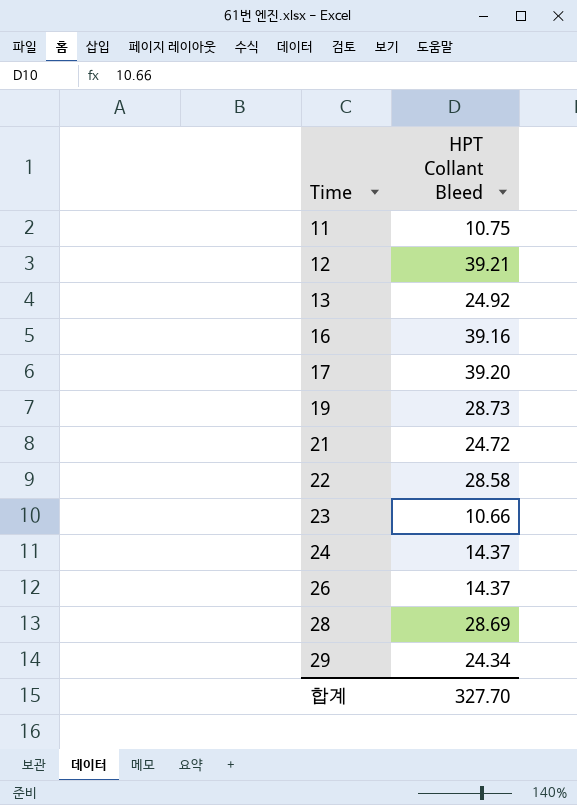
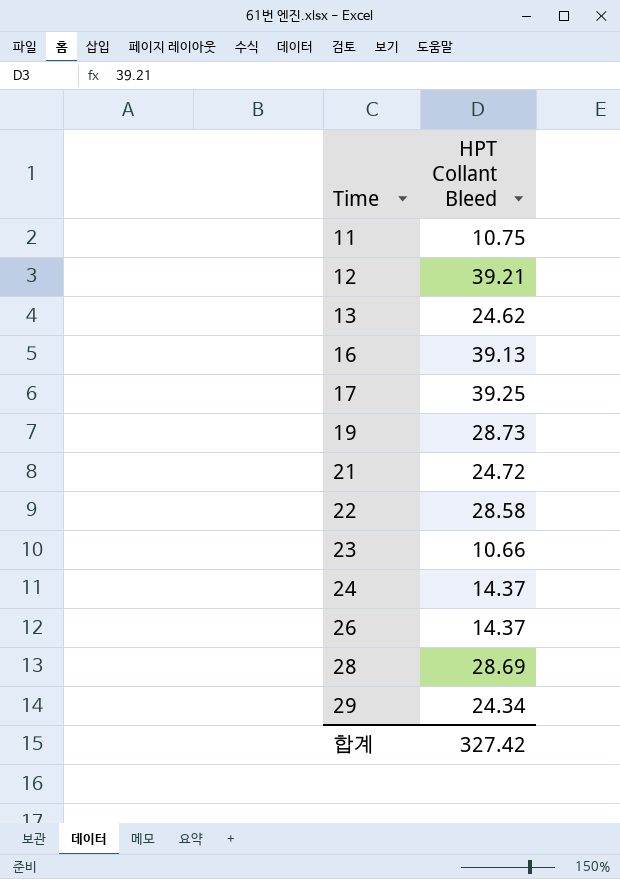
13 | HPT Collant Bleed: 24.92 -> 24.62
16 | HPT Collant Bleed: 39.16 -> 39.13
17 | HPT Collant Bleed: 39.20 -> 39.25
합계 | HPT Collant Bleed: 327.70 -> 327.42

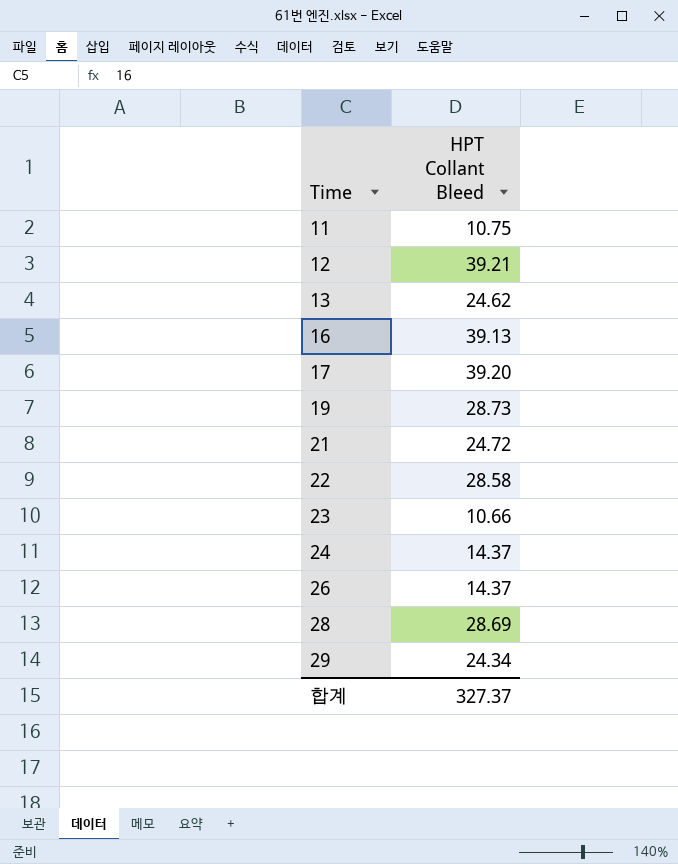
17 | HPT Collant Bleed: 39.25 -> 39.20
합계 | HPT Collant Bleed: 327.42 -> 327.37

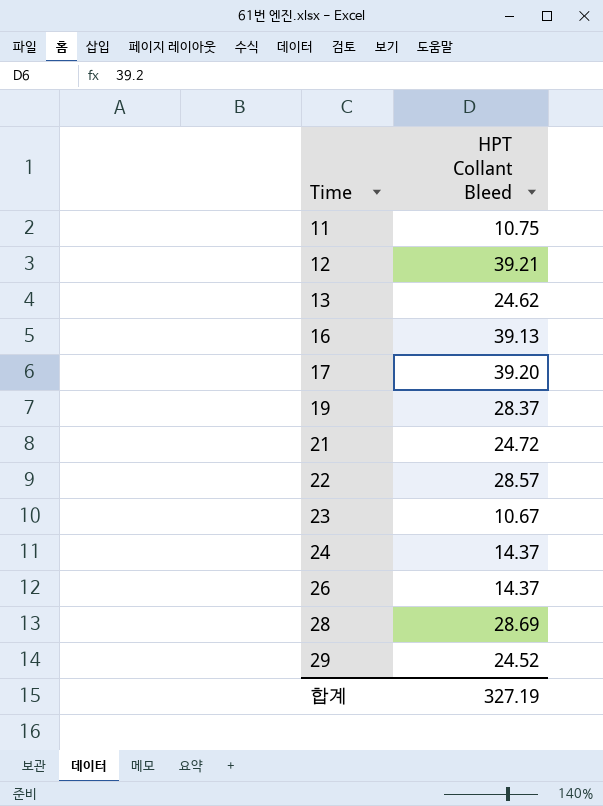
19 | HPT Collant Bleed: 28.73 -> 28.37
22 | HPT Collant Bleed: 28.58 -> 28.57
23 | HPT Collant Bleed: 10.66 -> 10.67
29 | HPT Collant Bleed: 24.34 -> 24.52
합계 | HPT Collant Bleed: 327.37 -> 327.19

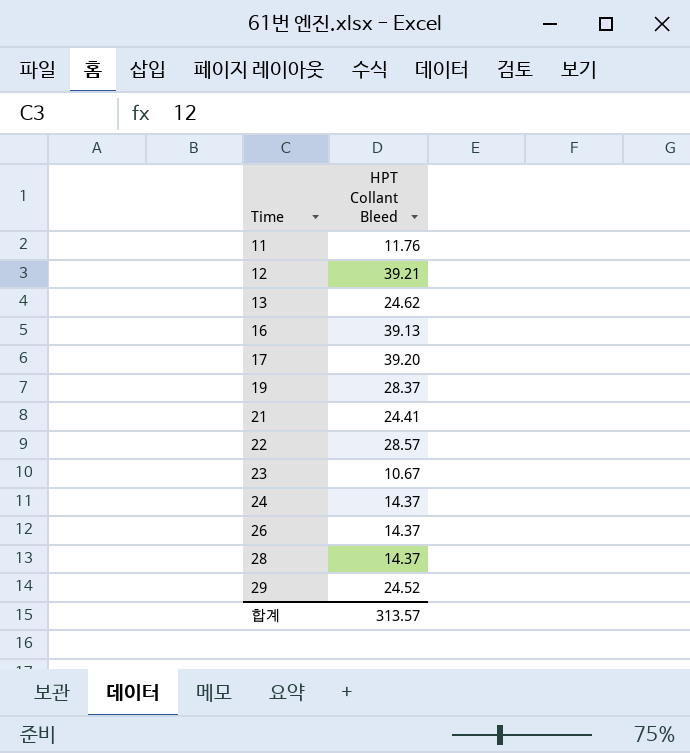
11 | HPT Collant Bleed: 10.75 -> 11.76
21 | HPT Collant Bleed: 24.72 -> 24.41
28 | HPT Collant Bleed: 28.69 -> 14.37
합계 | HPT Collant Bleed: 327.19 -> 313.57

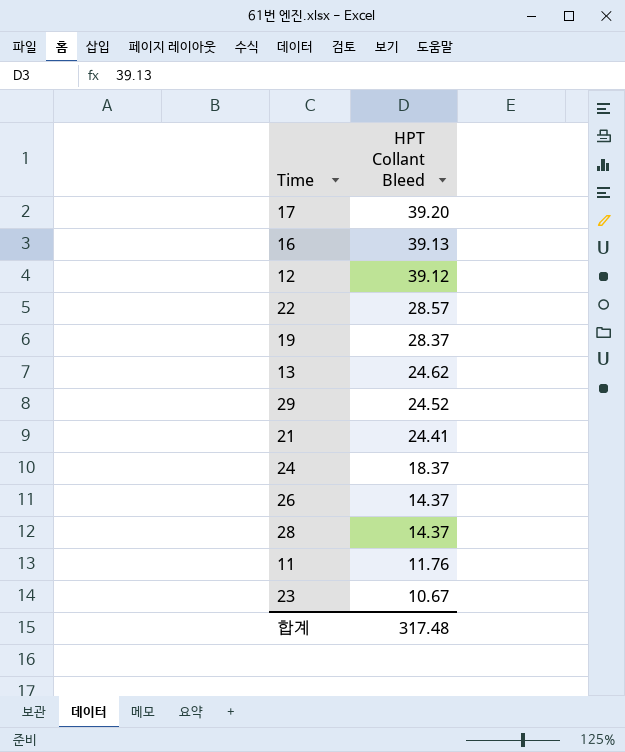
row order: Time ascending -> HPT Collant Bleed descending
12 | HPT Collant Bleed: 39.21 -> 39.12
24 | HPT Collant Bleed: 14.37 -> 18.37
합계 | HPT Collant Bleed: 313.57 -> 317.48

